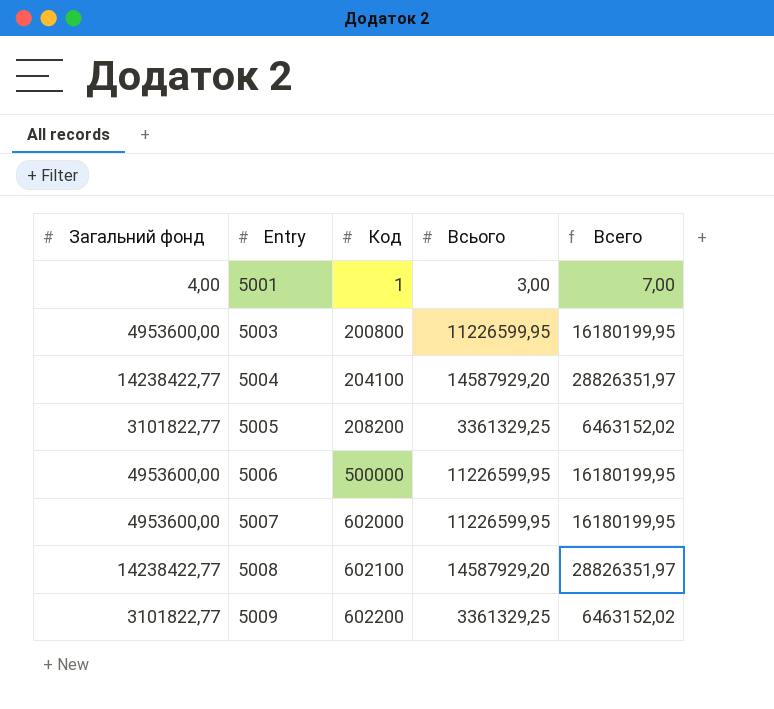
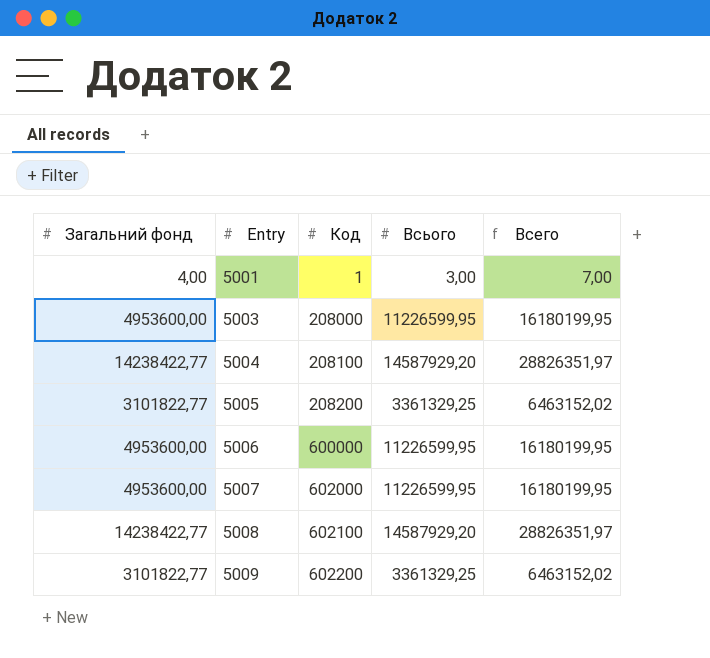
5003 | Код: 200800 -> 208000
5004 | Код: 204100 -> 208100
5006 | Код: 500000 -> 600000

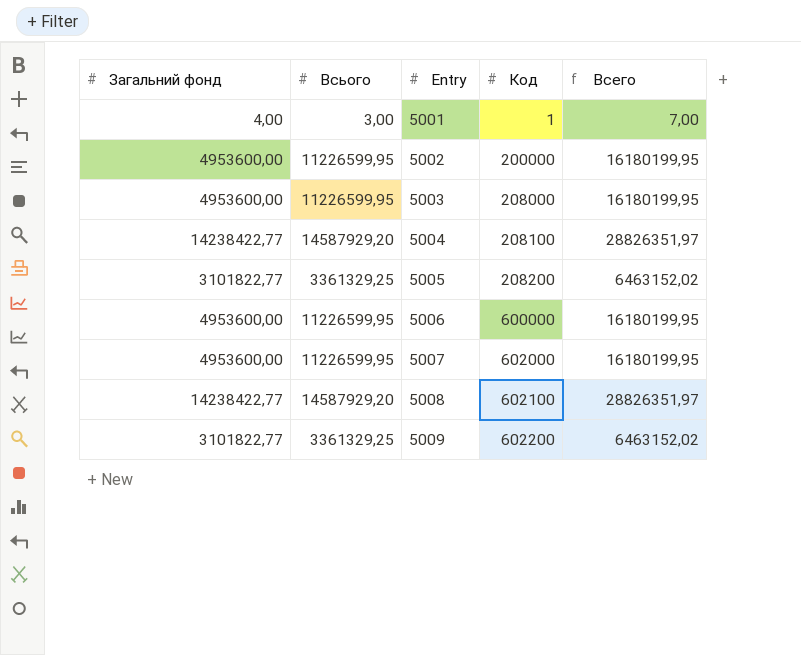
column Всього | position: 4 -> 2
row 5002: none -> 4953600,00 | 11226599,95 | 200000 | 16180199,95

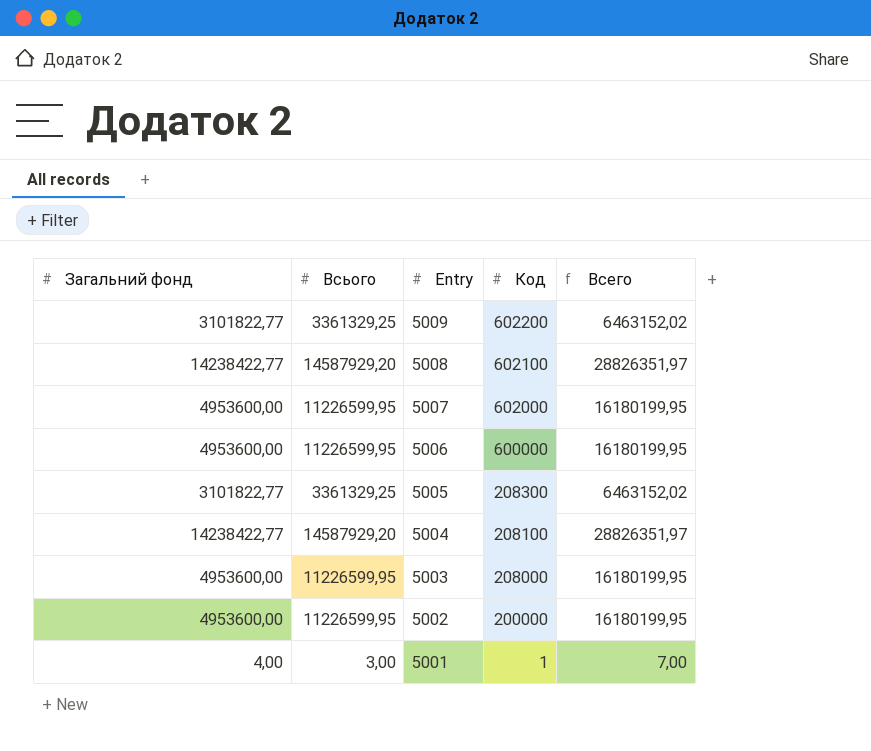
row order: Entry ascending -> Entry descending
5005 | Код: 208200 -> 208300

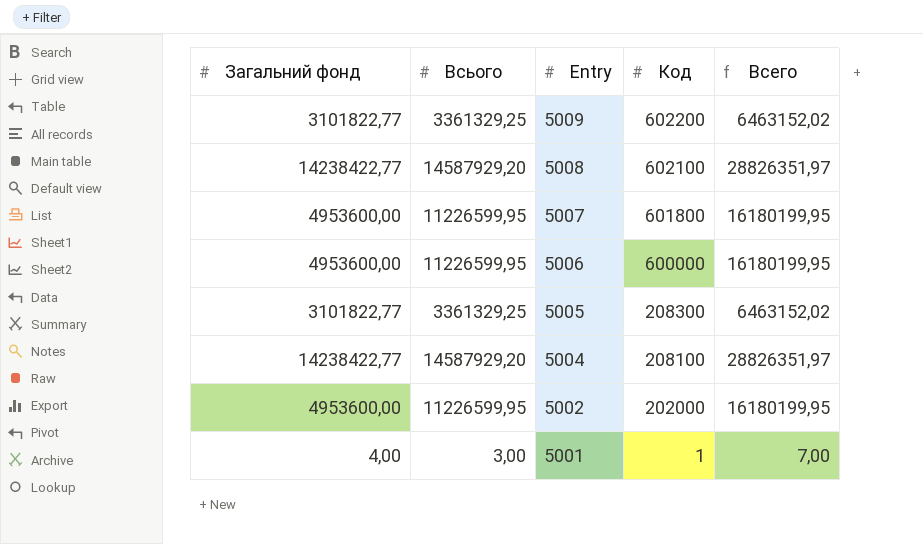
row 5003: 4953600,00 | 11226599,95 | 208000 | 16180199,95 -> none
5007 | Код: 602000 -> 601800
5002 | Код: 200000 -> 202000

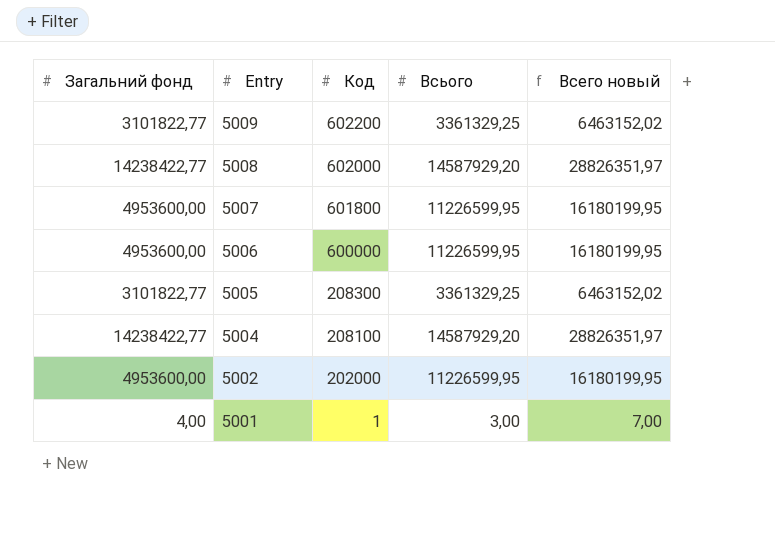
column Всього | position: 2 -> 4
column name: Всего -> Всего новый
5008 | Код: 602100 -> 602000

